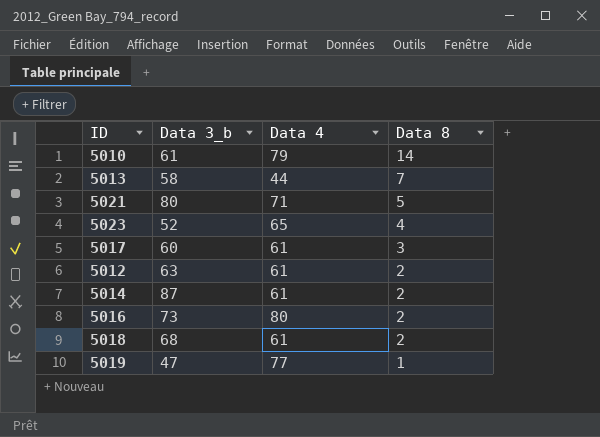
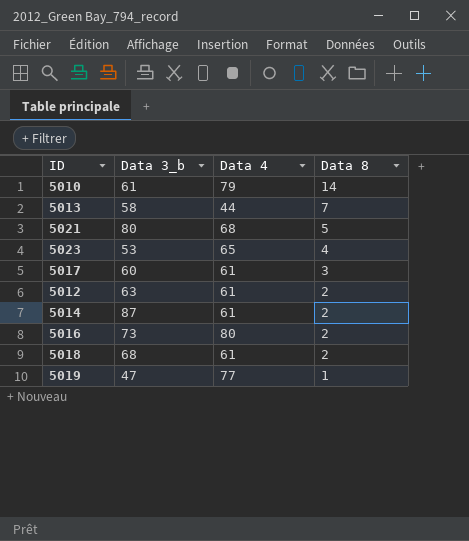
5021 | Data 4: 71 -> 68
5023 | Data 3_b: 52 -> 53

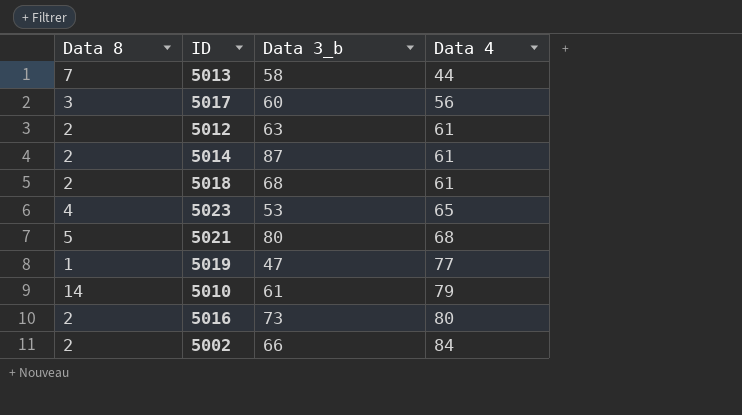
row order: Data 8 descending -> Data 4 ascending
column Data 8 | position: 4 -> 1
5017 | Data 4: 61 -> 56
row 5002: none -> 2 | 66 | 84

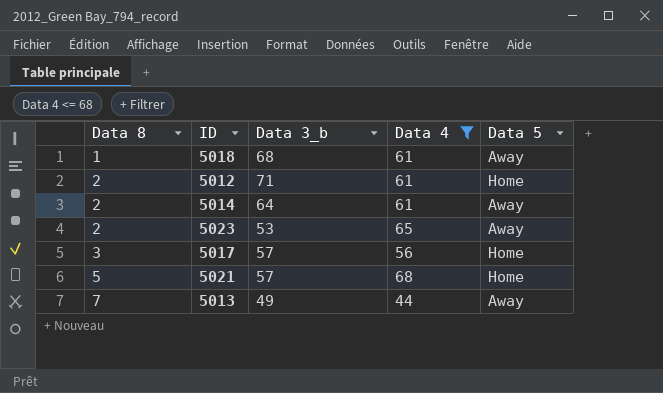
filter: none -> Data 4 <= 68
row order: Data 4 ascending -> Data 8 ascending
column Data 5 | position: none -> 5
5018 | Data 8: 2 -> 1
5012 | Data 3_b: 63 -> 71
5014 | Data 3_b: 87 -> 64
5023 | Data 8: 4 -> 2
5017 | Data 3_b: 60 -> 57
5021 | Data 3_b: 80 -> 57
5013 | Data 3_b: 58 -> 49

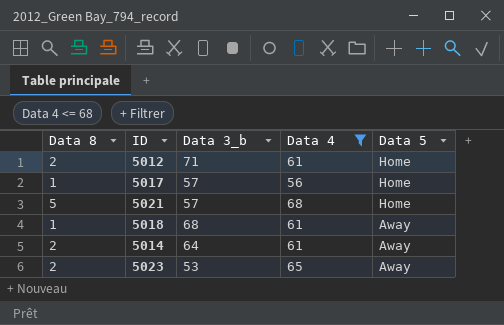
row order: Data 8 ascending -> Data 5 descending
row 5013: 7 | 49 | 44 | Away -> none
5017 | Data 8: 3 -> 1

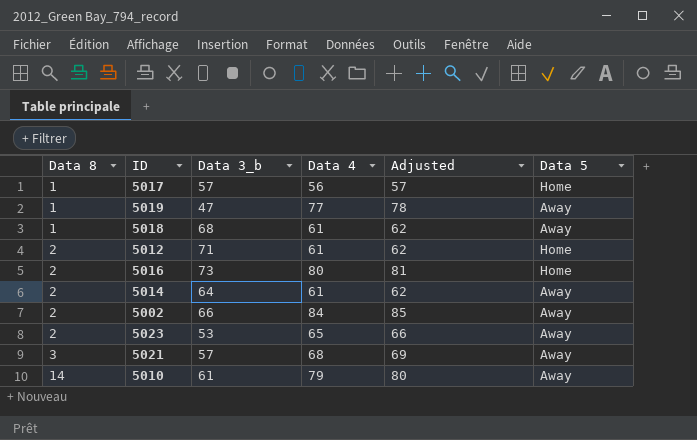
filter: Data 4 <= 68 -> none
row order: Data 5 descending -> Data 8 ascending
column Adjusted | formula: none -> [Data 4] + 1
5021 | Data 8: 5 -> 3
5021 | Data 5: Home -> Away

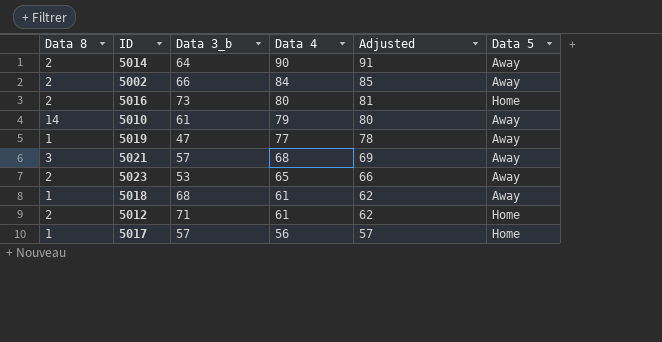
row order: Data 8 ascending -> Data 4 descending
5014 | Data 4: 61 -> 90
5014 | Adjusted: 62 -> 91

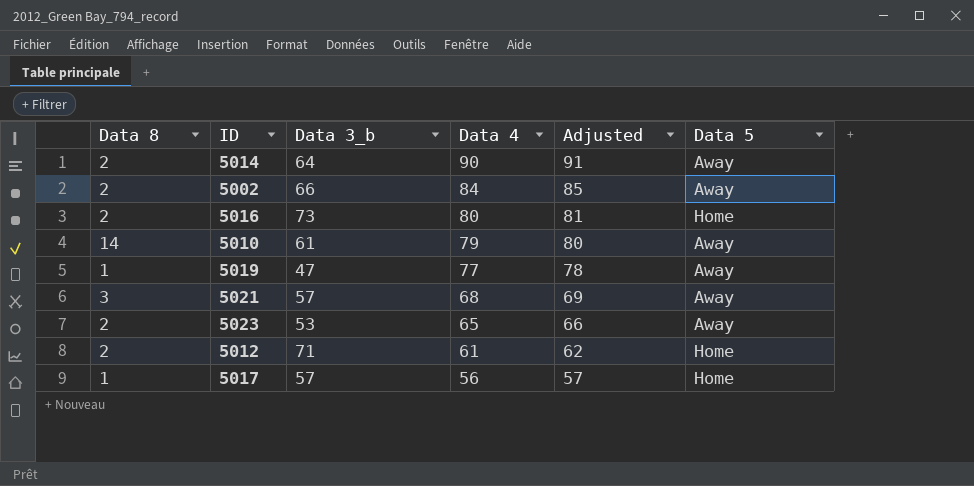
row 5018: 1 | 68 | 61 | 62 | Away -> none

